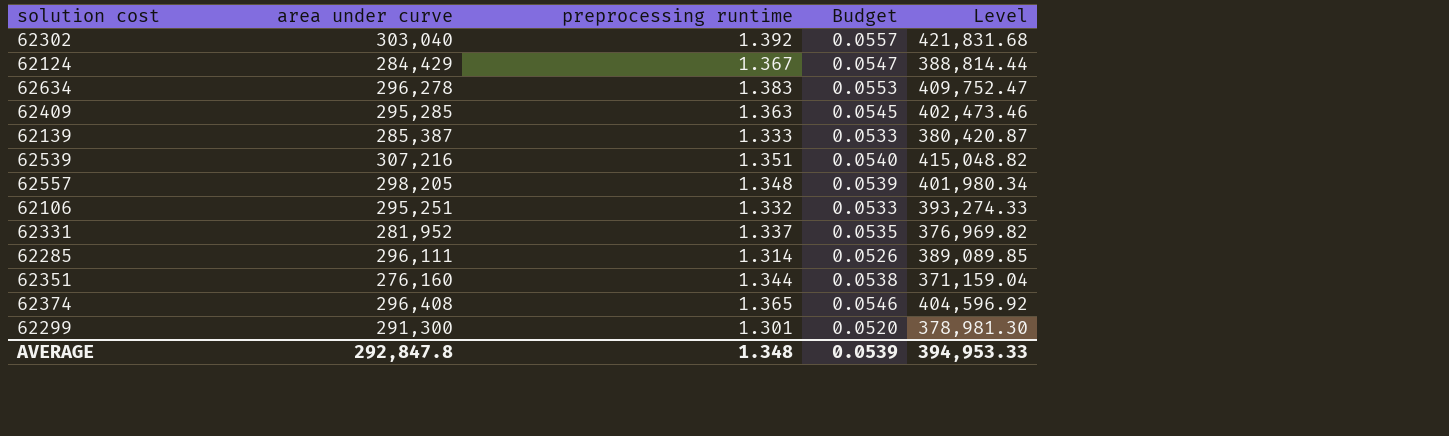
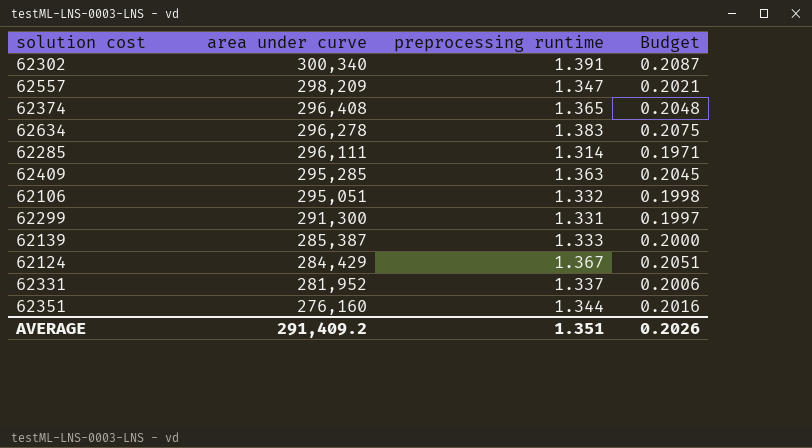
row order: none -> area under curve descending
column Level | formula: [area under curve] * [preprocessing runtime] -> none
column Budget | formula: [preprocessing runtime] * 0.04 -> [preprocessing runtime] * 0.15
row 62539: 307,216 | 1.351 | 0.0540 | 415,048.82 -> none
62302 | area under curve: 303,040 -> 300,340
62302 | preprocessing runtime: 1.392 -> 1.391
62557 | area under curve: 298,205 -> 298,209
62557 | preprocessing runtime: 1.348 -> 1.347
62106 | area under curve: 295,251 -> 295,051
62299 | preprocessing runtime: 1.301 -> 1.331
AVERAGE | area under curve: 292,847.8 -> 291,409.2
AVERAGE | preprocessing runtime: 1.348 -> 1.351
AVERAGE | Budget: 0.0539 -> 0.2026

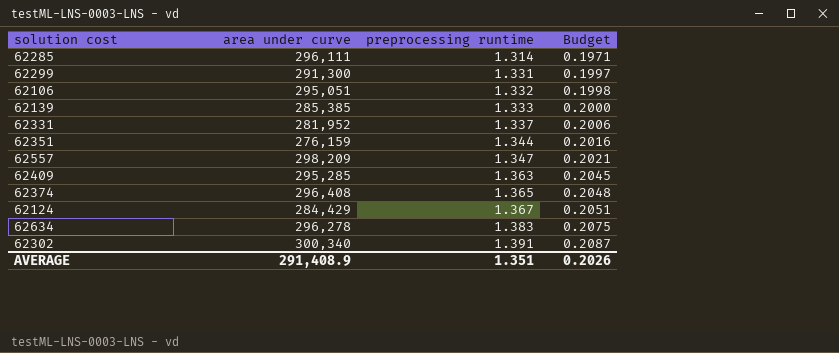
row order: area under curve descending -> preprocessing runtime ascending
62139 | area under curve: 285,387 -> 285,385
62351 | area under curve: 276,160 -> 276,159
AVERAGE | area under curve: 291,409.2 -> 291,408.9

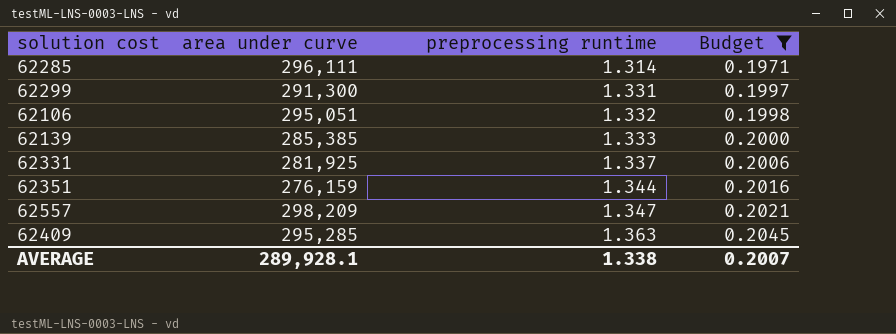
filter: none -> Budget <= 0.2045
62331 | area under curve: 281,952 -> 281,925
AVERAGE | area under curve: 291,408.9 -> 289,928.1
AVERAGE | preprocessing runtime: 1.351 -> 1.338
AVERAGE | Budget: 0.2026 -> 0.2007

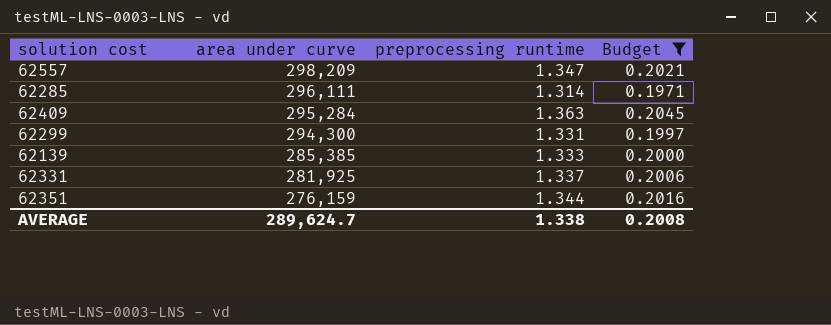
row order: preprocessing runtime ascending -> area under curve descending
row 62106: 295,051 | 1.332 | 0.1998 -> none
62409 | area under curve: 295,285 -> 295,284
62299 | area under curve: 291,300 -> 294,300
AVERAGE | area under curve: 289,928.1 -> 289,624.7
AVERAGE | Budget: 0.2007 -> 0.2008

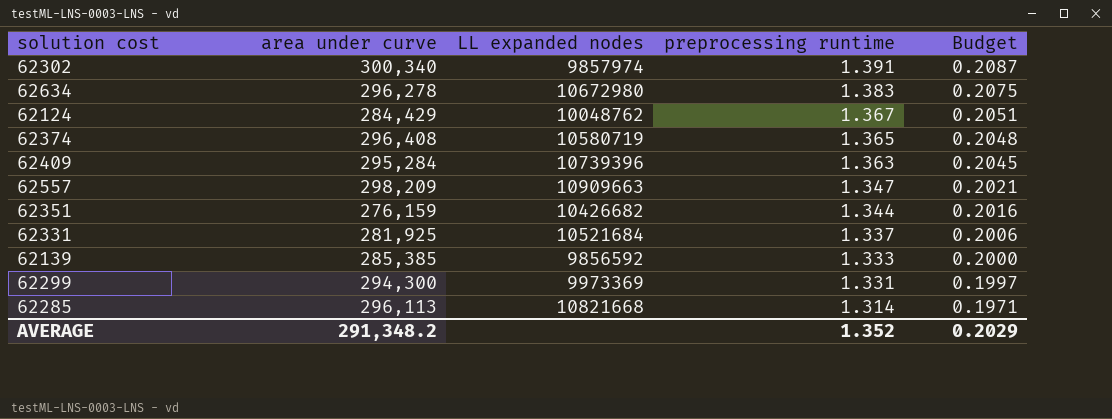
filter: Budget <= 0.2045 -> none
row order: area under curve descending -> preprocessing runtime descending
column LL expanded nodes | position: none -> 3
62285 | area under curve: 296,111 -> 296,113
AVERAGE | area under curve: 289,624.7 -> 291,348.2
AVERAGE | preprocessing runtime: 1.338 -> 1.352
AVERAGE | Budget: 0.2008 -> 0.2029

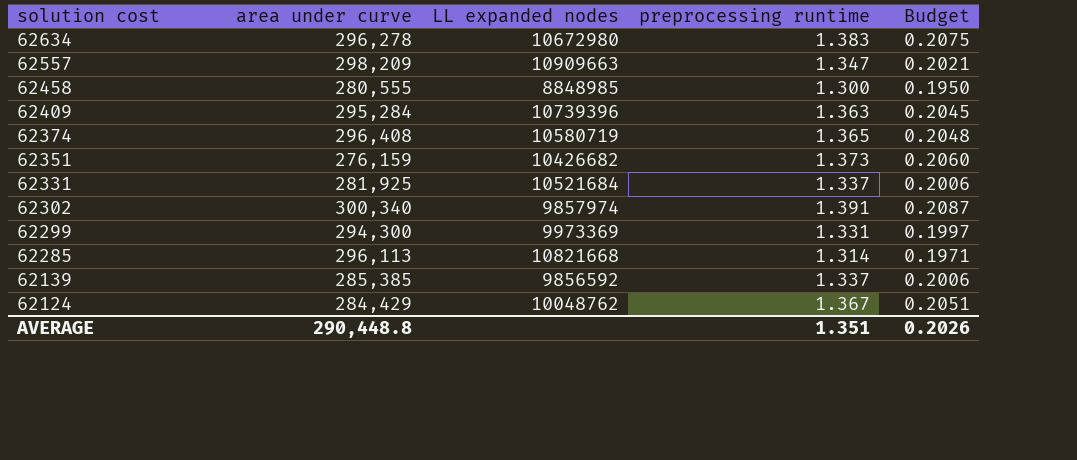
row order: preprocessing runtime descending -> solution cost descending
row 62458: none -> 280,555 | 8848985 | 1.300 | 0.1950
62351 | preprocessing runtime: 1.344 -> 1.373
62351 | Budget: 0.2016 -> 0.2060
62139 | preprocessing runtime: 1.333 -> 1.337
62139 | Budget: 0.2000 -> 0.2006
AVERAGE | area under curve: 291,348.2 -> 290,448.8
AVERAGE | preprocessing runtime: 1.352 -> 1.351
AVERAGE | Budget: 0.2029 -> 0.2026

